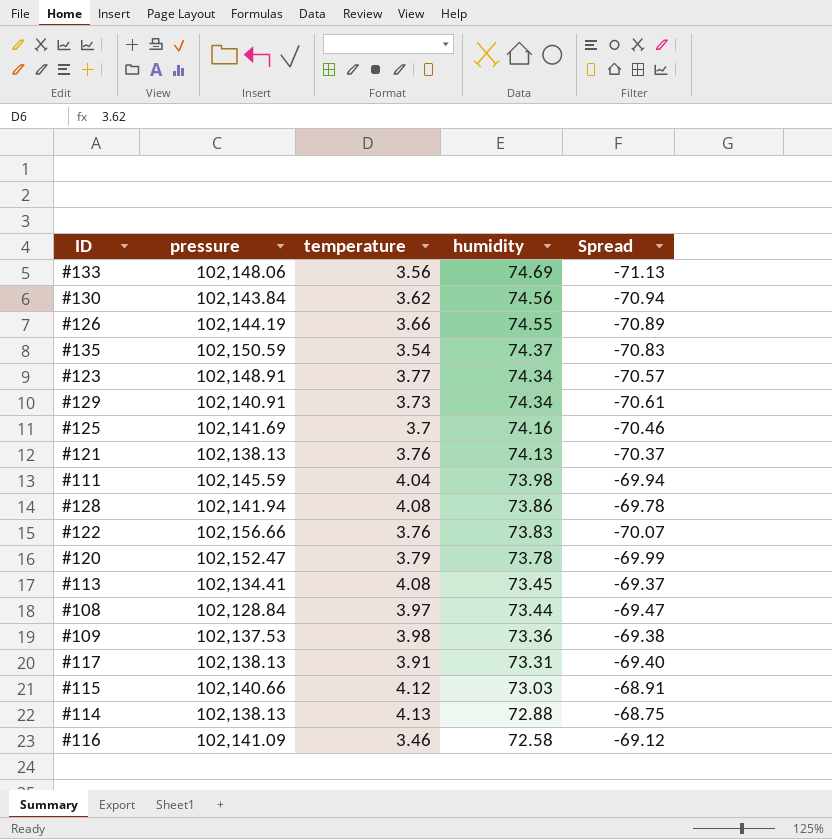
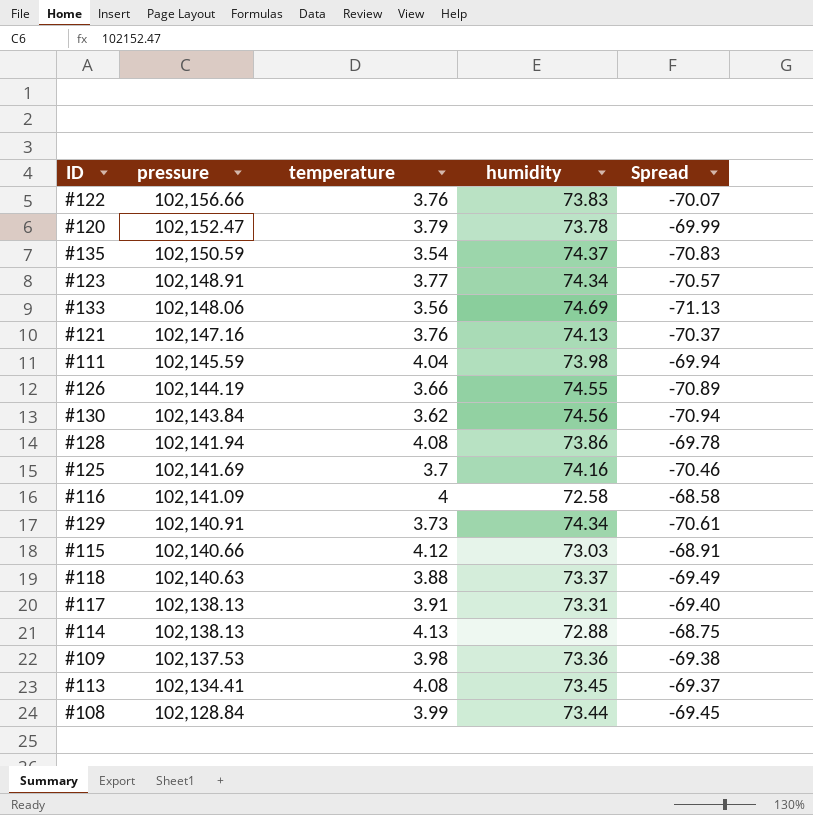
row order: humidity descending -> pressure descending
#121 | pressure: 102,138.13 -> 102,147.16
#116 | temperature: 3.46 -> 4
#116 | Spread: -69.12 -> -68.58
row #118: none -> 102,140.63 | 3.88 | 73.37 | -69.49
#108 | temperature: 3.97 -> 3.99
#108 | Spread: -69.47 -> -69.45

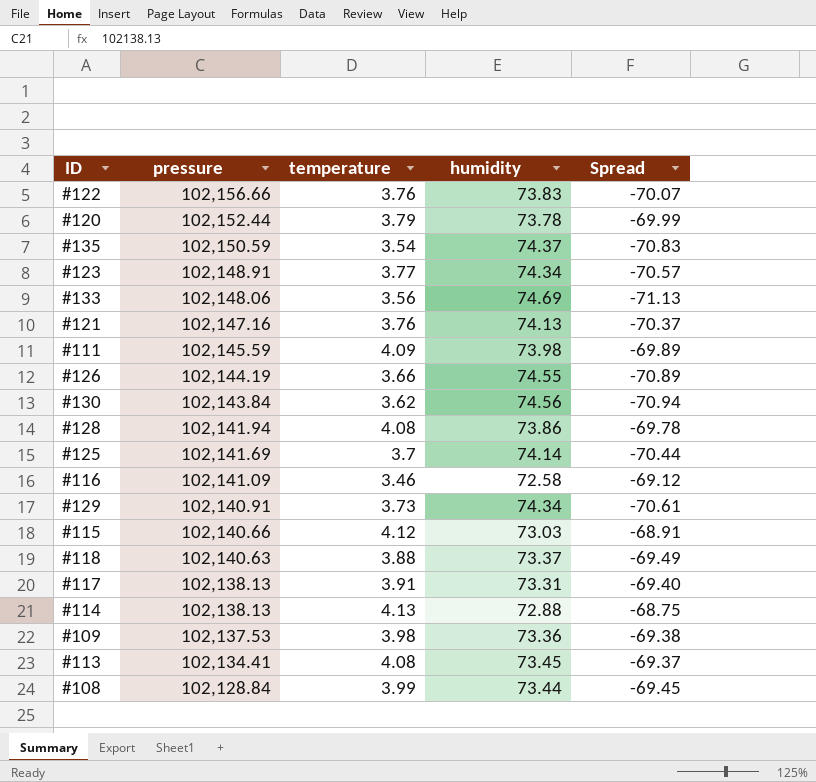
#120 | pressure: 102,152.47 -> 102,152.44
#111 | temperature: 4.04 -> 4.09
#111 | Spread: -69.94 -> -69.89
#125 | humidity: 74.16 -> 74.14
#125 | Spread: -70.46 -> -70.44
#116 | temperature: 4 -> 3.46
#116 | Spread: -68.58 -> -69.12

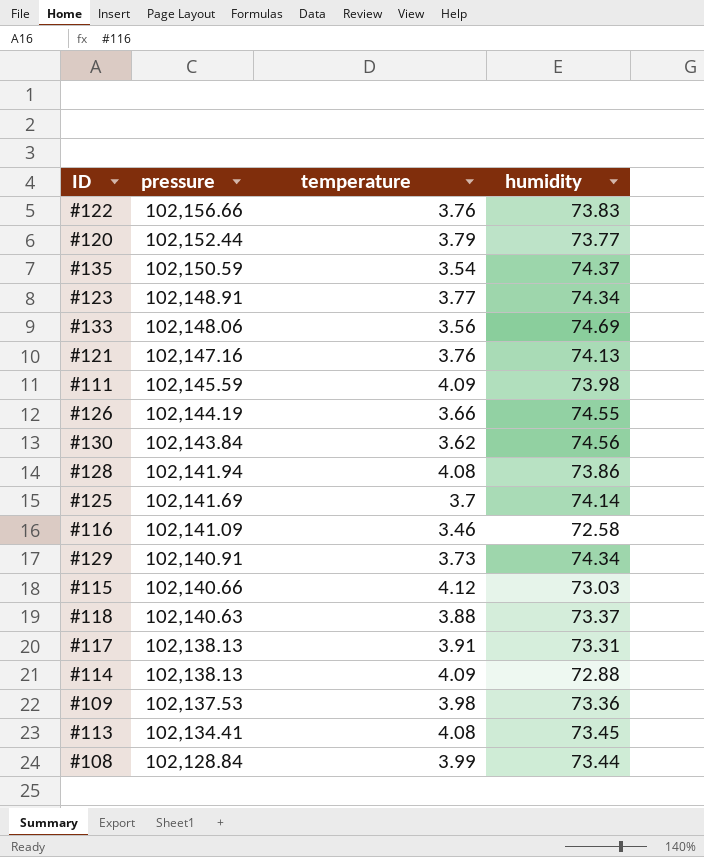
column Spread | formula: [temperature] - [humidity] -> none
#120 | humidity: 73.78 -> 73.77
#114 | temperature: 4.13 -> 4.09

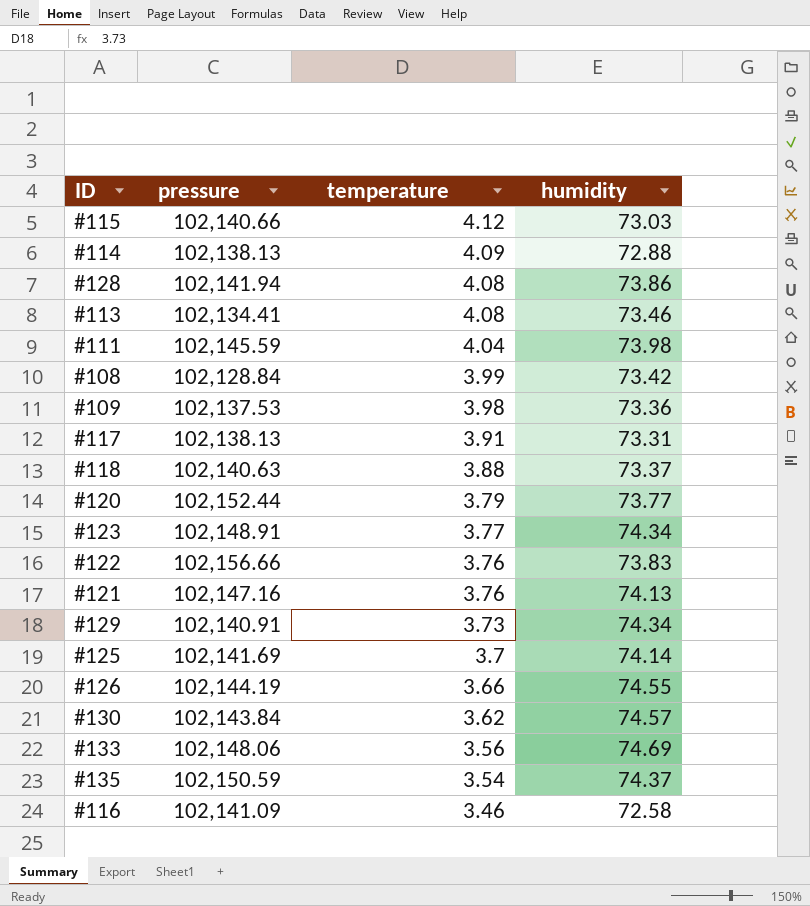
row order: pressure descending -> temperature descending
#113 | humidity: 73.45 -> 73.46
#111 | temperature: 4.09 -> 4.04
#108 | humidity: 73.44 -> 73.42
#130 | humidity: 74.56 -> 74.57

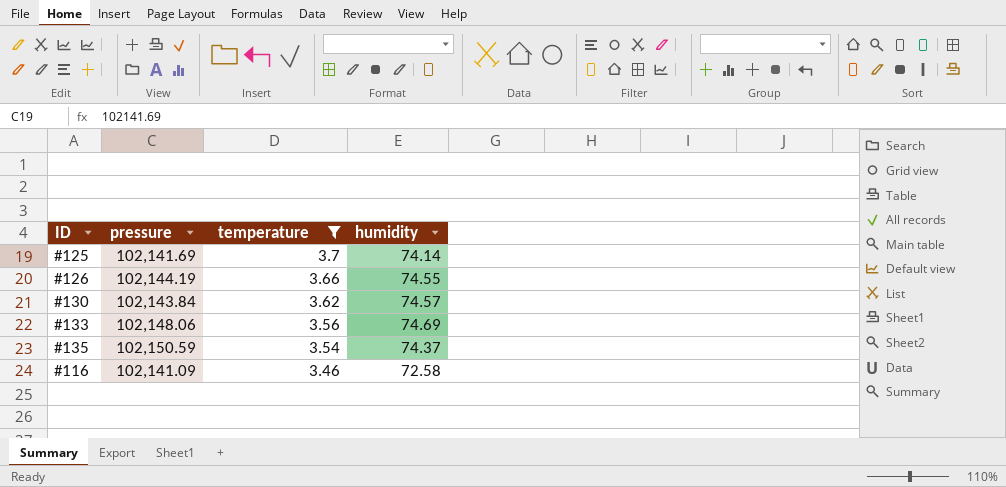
filter: none -> temperature <= 3.7

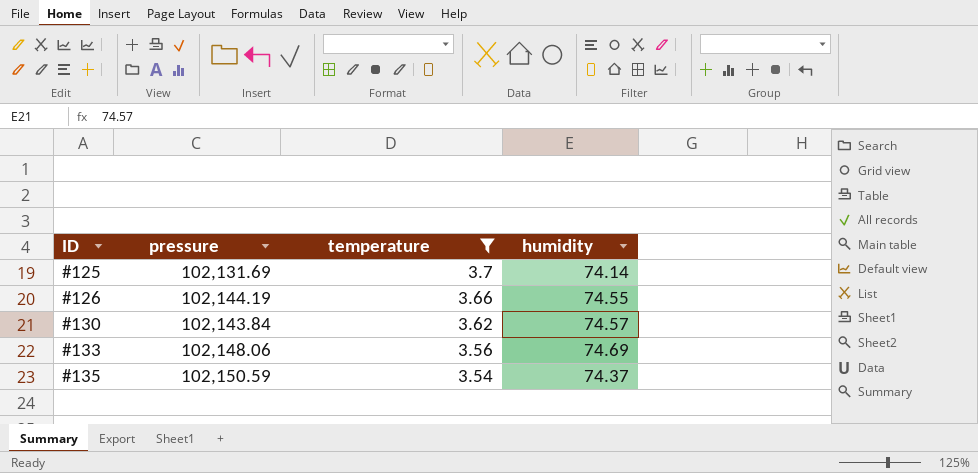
row #116: 102,141.09 | 3.46 | 72.58 -> none
#125 | pressure: 102,141.69 -> 102,131.69

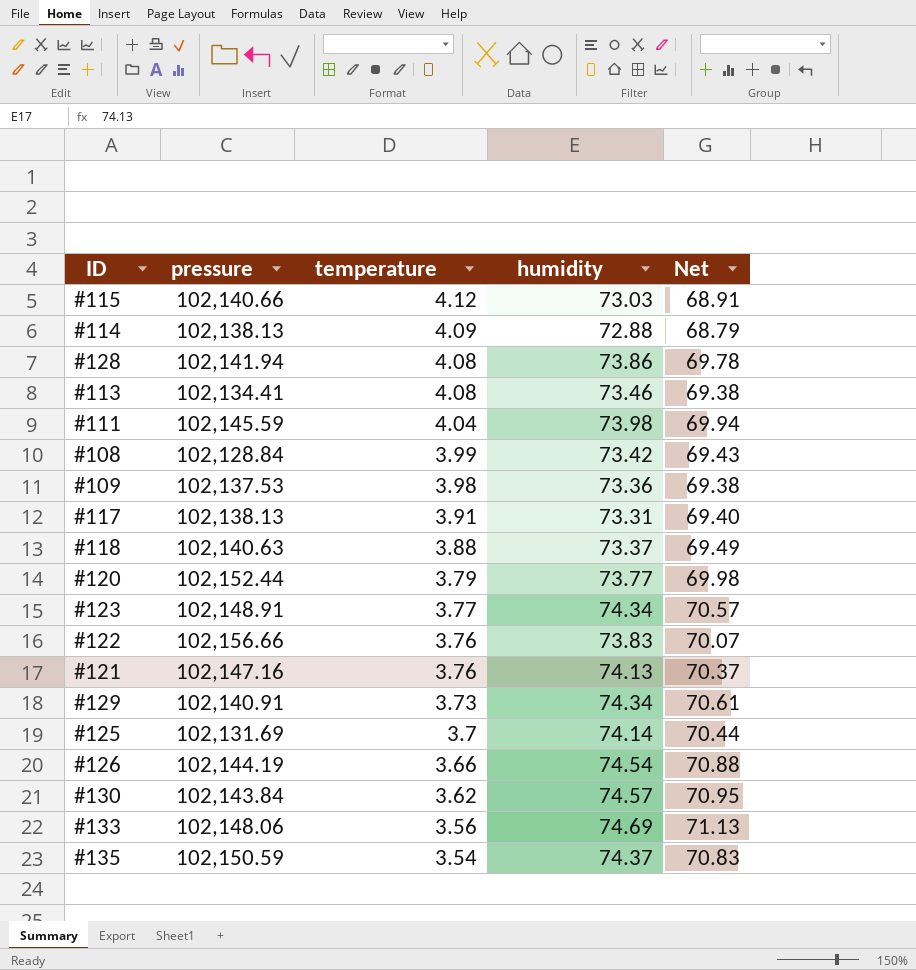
filter: temperature <= 3.7 -> none
column Net | formula: none -> [humidity] - [temperature]
#126 | humidity: 74.55 -> 74.54

